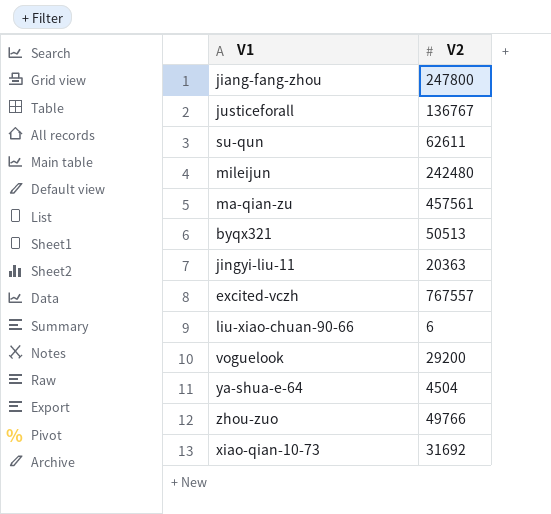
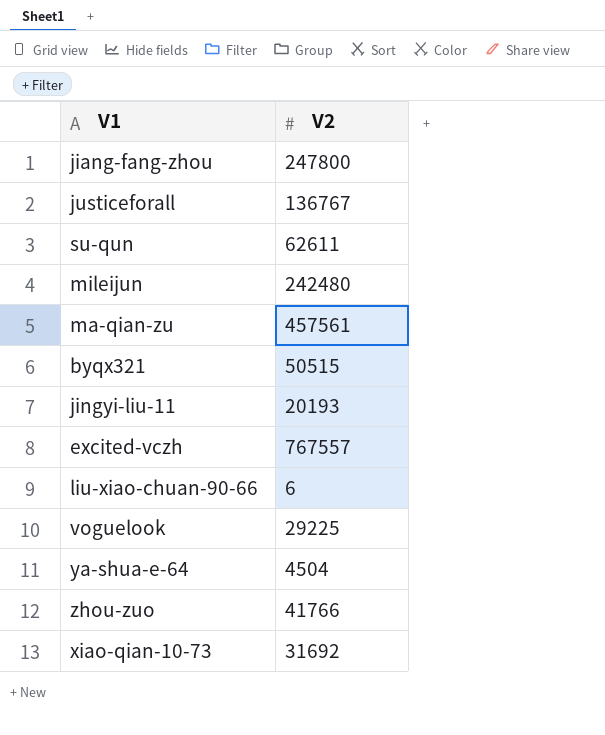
byqx321 | V2: 50513 -> 50515
jingyi-liu-11 | V2: 20363 -> 20193
voguelook | V2: 29200 -> 29225
zhou-zuo | V2: 49766 -> 41766

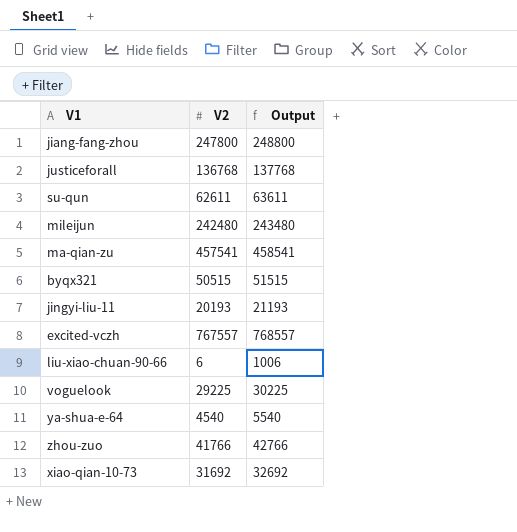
column Output | formula: none -> [V2] + 1000
justiceforall | V2: 136767 -> 136768
ma-qian-zu | V2: 457561 -> 457541
ya-shua-e-64 | V2: 4504 -> 4540

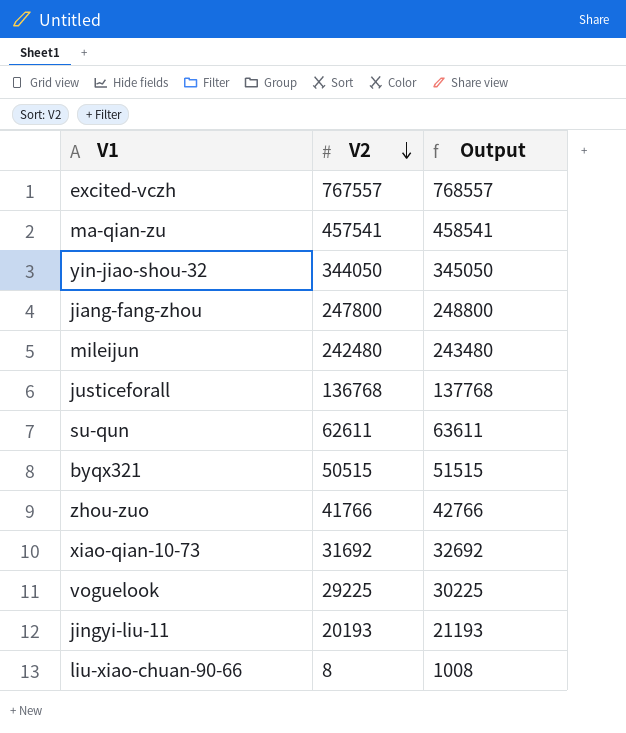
row order: none -> V2 descending
row ya-shua-e-64: 4540 | 5540 -> none
row yin-jiao-shou-32: none -> 344050 | 345050
liu-xiao-chuan-90-66 | V2: 6 -> 8
liu-xiao-chuan-90-66 | Output: 1006 -> 1008

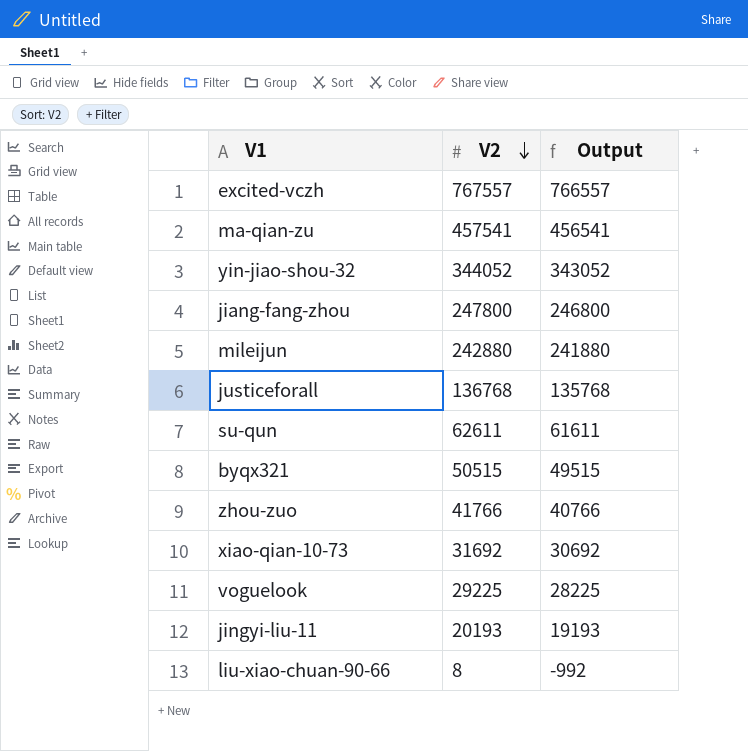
column Output | formula: [V2] + 1000 -> [V2] - 1000
yin-jiao-shou-32 | V2: 344050 -> 344052
mileijun | V2: 242480 -> 242880

